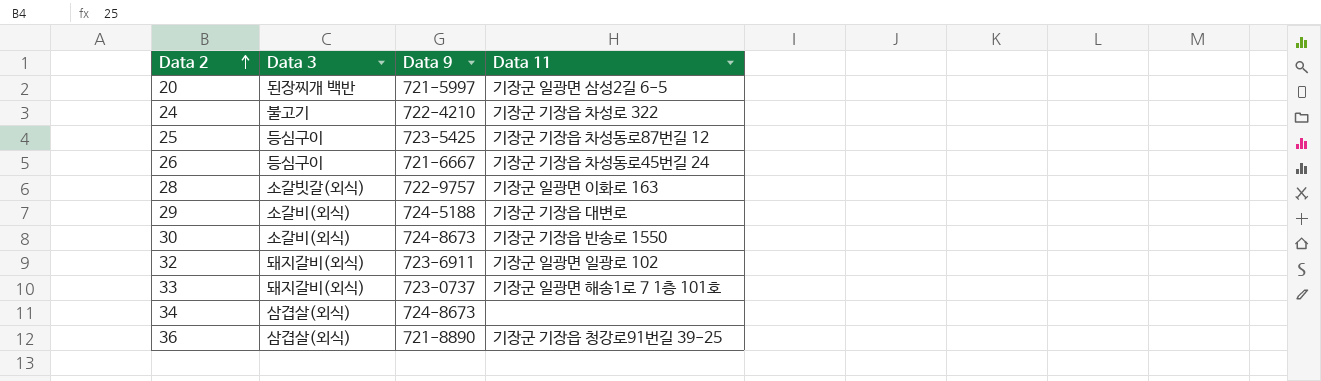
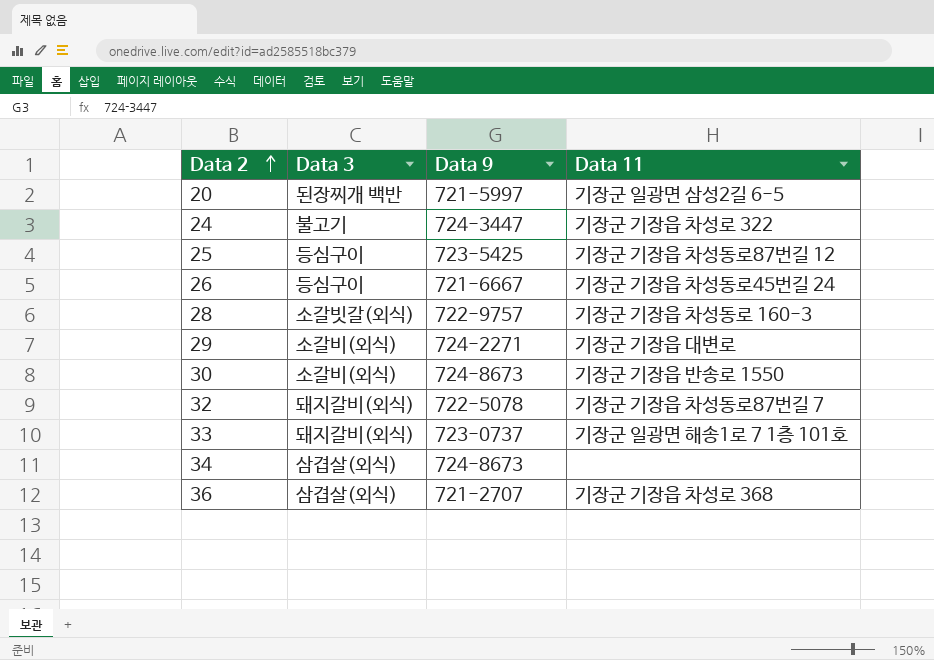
24 | Data 9: 722-4210 -> 724-3447
28 | Data 11: 기장군 일광면 이화로 163 -> 기장군 기장읍 차성동로 160-3
29 | Data 9: 724-5188 -> 724-2271
32 | Data 9: 723-6911 -> 722-5078
32 | Data 11: 기장군 일광면 일광로 102 -> 기장군 기장읍 차성동로87번길 7
36 | Data 9: 721-8890 -> 721-2707
36 | Data 11: 기장군 기장읍 청강로91번길 39-25 -> 기장군 기장읍 차성로 368

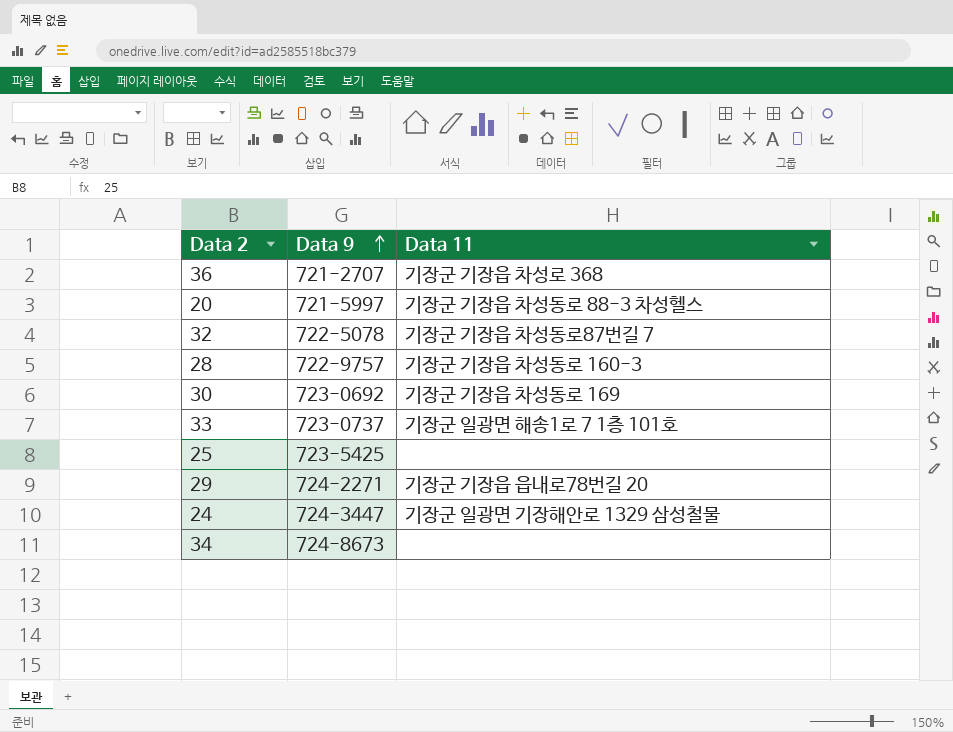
row order: Data 2 ascending -> Data 9 ascending
column Data 3 | position: 2 -> none
row 26: 등심구이 | 721-6667 | 기장군 기장읍 차성동로45번길 24 -> none
20 | Data 11: 기장군 일광면 삼성2길 6-5 -> 기장군 기장읍 차성동로 88-3 차성헬스
30 | Data 9: 724-8673 -> 723-0692
30 | Data 11: 기장군 기장읍 반송로 1550 -> 기장군 기장읍 차성동로 169
25 | Data 11: 기장군 기장읍 차성동로87번길 12 -> none
29 | Data 11: 기장군 기장읍 대변로 -> 기장군 기장읍 읍내로78번길 20
24 | Data 11: 기장군 기장읍 차성로 322 -> 기장군 일광면 기장해안로 1329 삼성철물

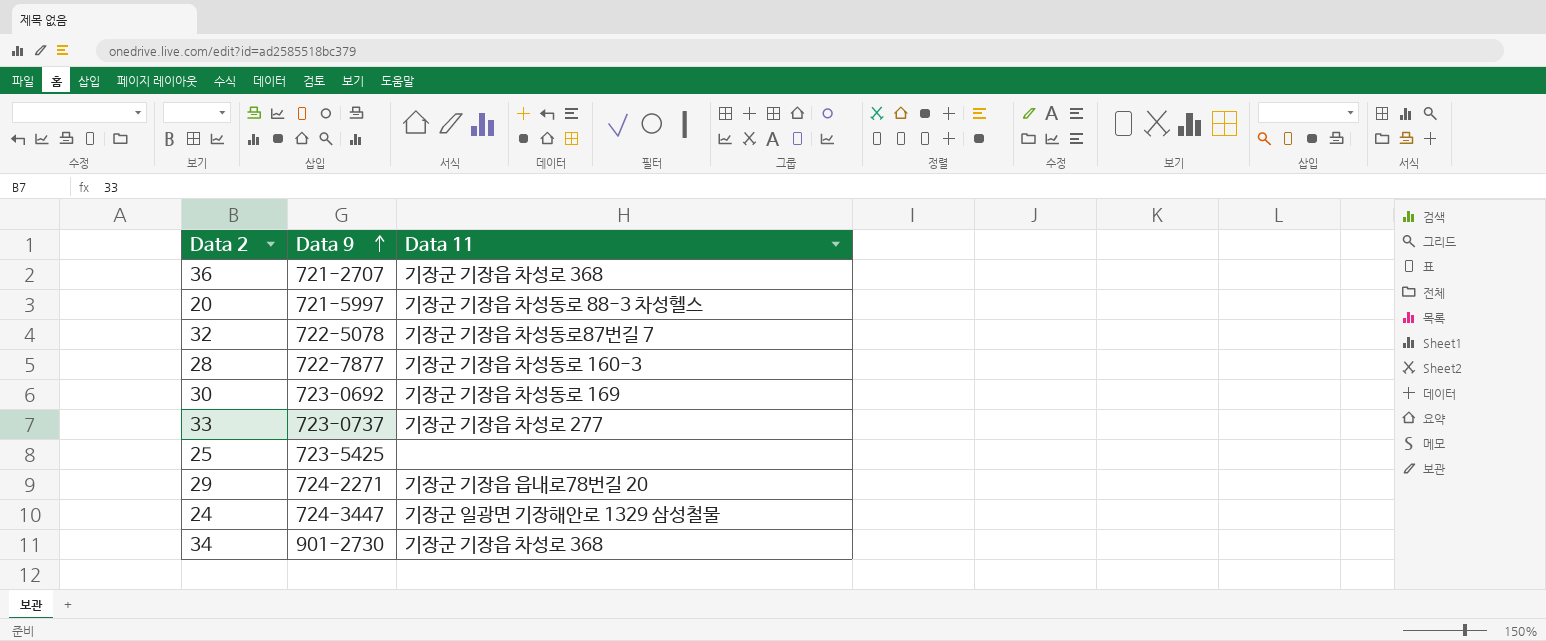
28 | Data 9: 722-9757 -> 722-7877
33 | Data 11: 기장군 일광면 해송1로 7 1층 101호 -> 기장군 기장읍 차성로 277
34 | Data 9: 724-8673 -> 901-2730
34 | Data 11: none -> 기장군 기장읍 차성로 368

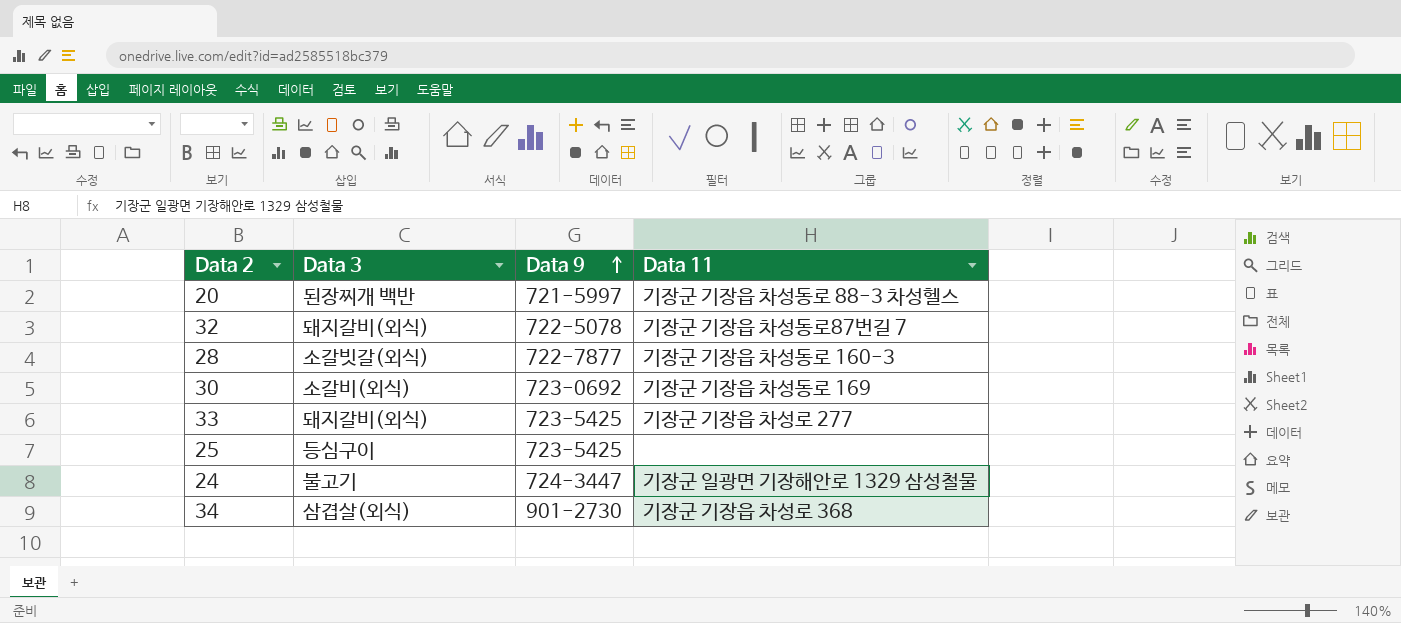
column Data 3 | position: none -> 2
row 36: 721-2707 | 기장군 기장읍 차성로 368 -> none
row 29: 724-2271 | 기장군 기장읍 읍내로78번길 20 -> none
33 | Data 9: 723-0737 -> 723-5425

